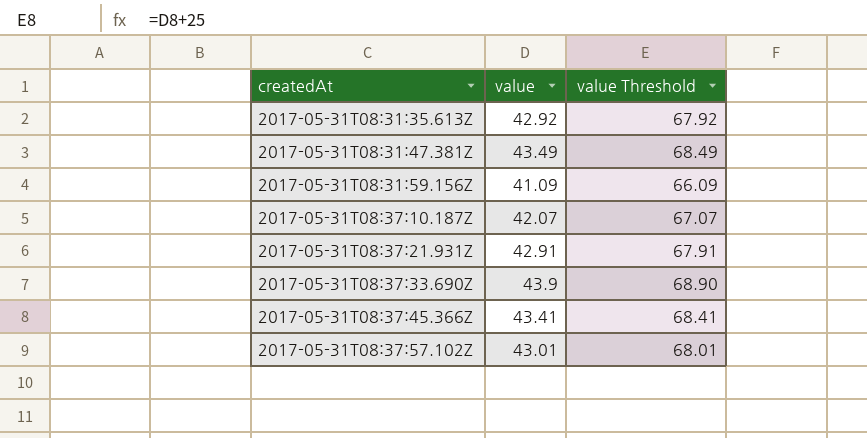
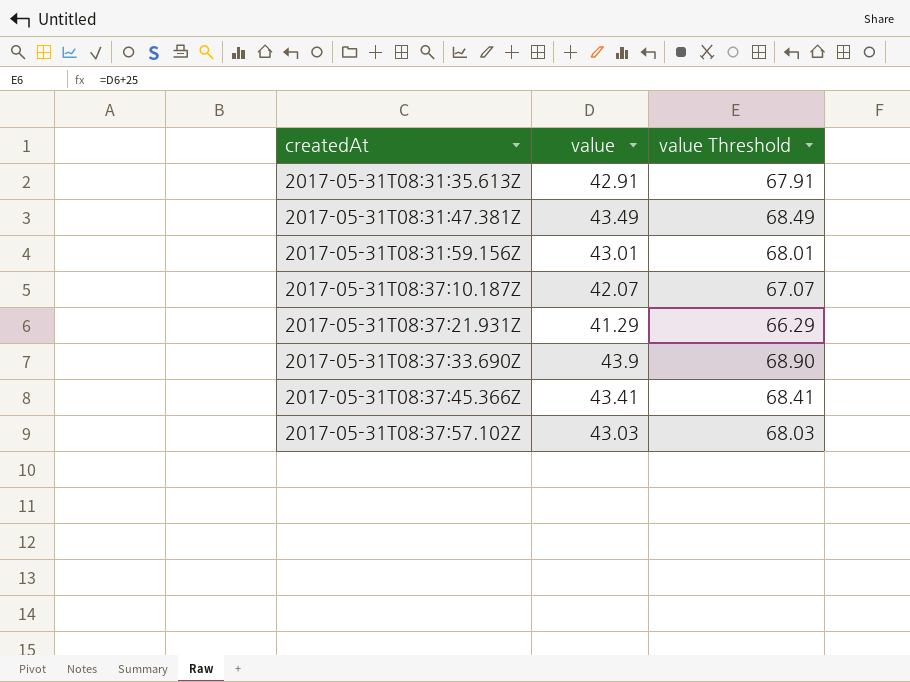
2017-05-31T08:31:35.613Z | value: 42.92 -> 42.91
2017-05-31T08:31:35.613Z | value Threshold: 67.92 -> 67.91
2017-05-31T08:31:59.156Z | value: 41.09 -> 43.01
2017-05-31T08:31:59.156Z | value Threshold: 66.09 -> 68.01
2017-05-31T08:37:21.931Z | value: 42.91 -> 41.29
2017-05-31T08:37:21.931Z | value Threshold: 67.91 -> 66.29
2017-05-31T08:37:57.102Z | value: 43.01 -> 43.03
2017-05-31T08:37:57.102Z | value Threshold: 68.01 -> 68.03

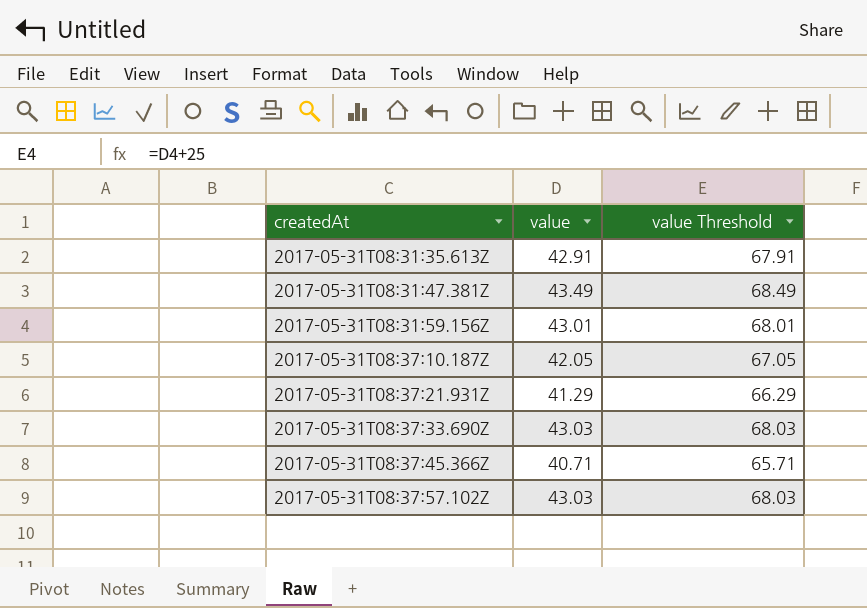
2017-05-31T08:37:10.187Z | value: 42.07 -> 42.05
2017-05-31T08:37:10.187Z | value Threshold: 67.07 -> 67.05
2017-05-31T08:37:33.690Z | value: 43.9 -> 43.03
2017-05-31T08:37:33.690Z | value Threshold: 68.90 -> 68.03
2017-05-31T08:37:45.366Z | value: 43.41 -> 40.71
2017-05-31T08:37:45.366Z | value Threshold: 68.41 -> 65.71

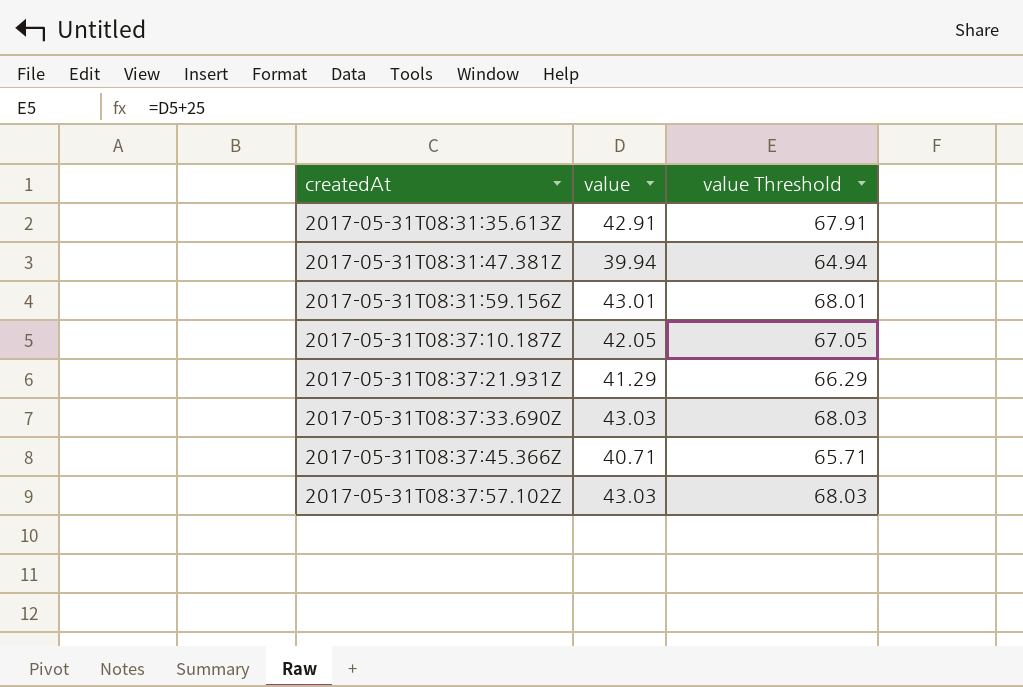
2017-05-31T08:31:47.381Z | value: 43.49 -> 39.94
2017-05-31T08:31:47.381Z | value Threshold: 68.49 -> 64.94

